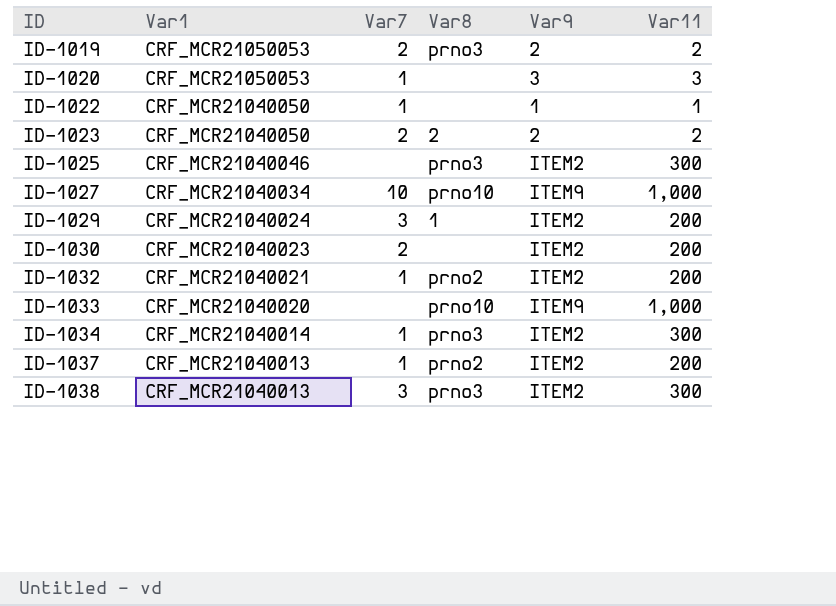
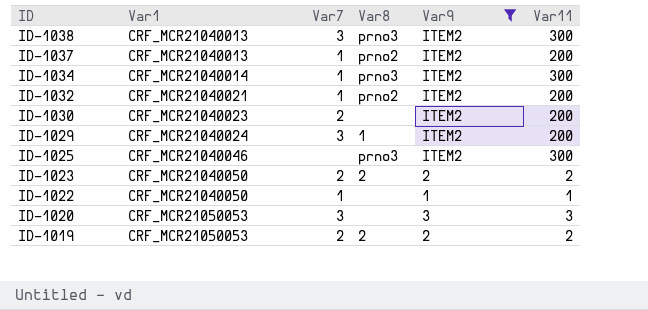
filter: none -> Var9 != ITEM9
row order: ID ascending -> ID descending
ID-1020 | Var7: 1 -> 3
ID-1019 | Var8: prno3 -> 2

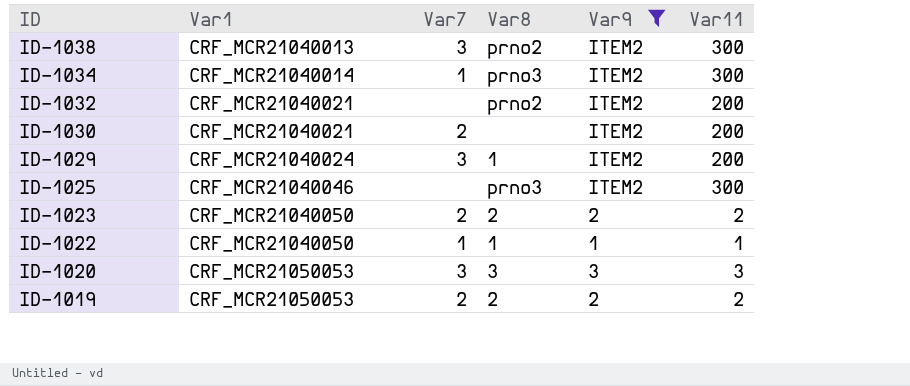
row ID-1037: CRF_MCR21040013 | 1 | prno2 | ITEM2 | 200 -> none
ID-1038 | Var8: prno3 -> prno2
ID-1032 | Var7: 1 -> none
ID-1030 | Var1: CRF_MCR21040023 -> CRF_MCR21040021
ID-1022 | Var8: none -> 1
ID-1020 | Var8: none -> 3

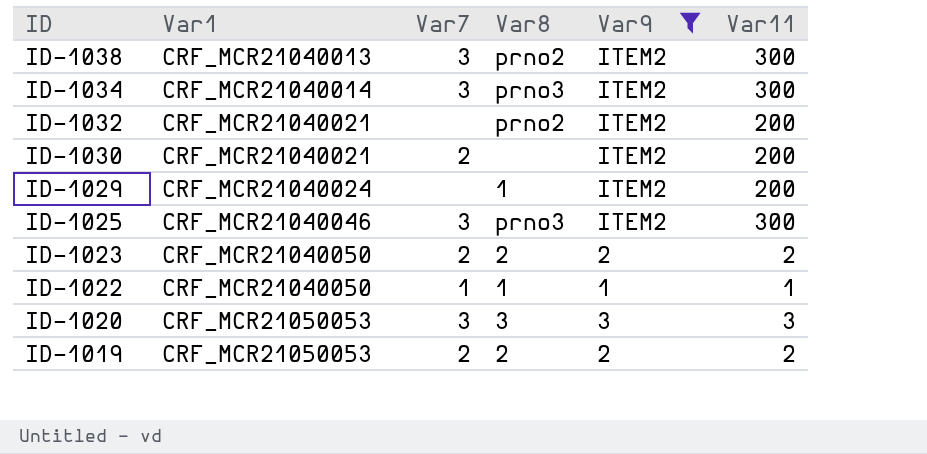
ID-1034 | Var7: 1 -> 3
ID-1029 | Var7: 3 -> none
ID-1025 | Var7: none -> 3

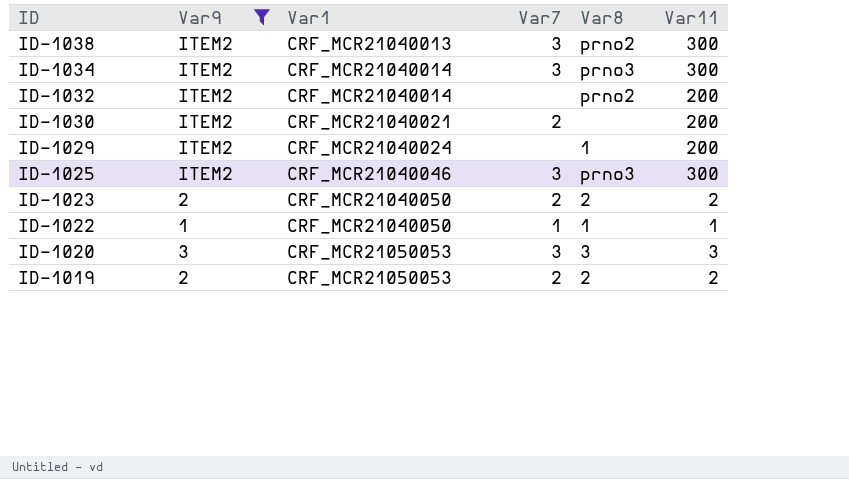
column Var9 | position: 5 -> 2
ID-1032 | Var1: CRF_MCR21040021 -> CRF_MCR21040014

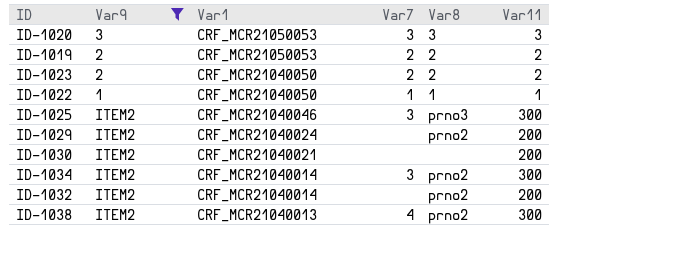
row order: ID descending -> Var1 descending
ID-1029 | Var8: 1 -> prno2
ID-1030 | Var7: 2 -> none
ID-1034 | Var8: prno3 -> prno2
ID-1038 | Var7: 3 -> 4

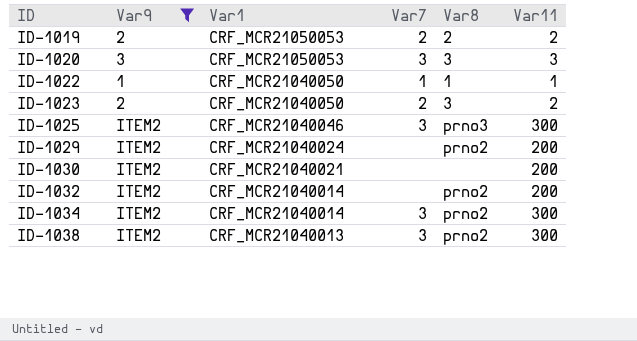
row order: Var1 descending -> ID ascending
ID-1023 | Var8: 2 -> 3
ID-1038 | Var7: 4 -> 3

